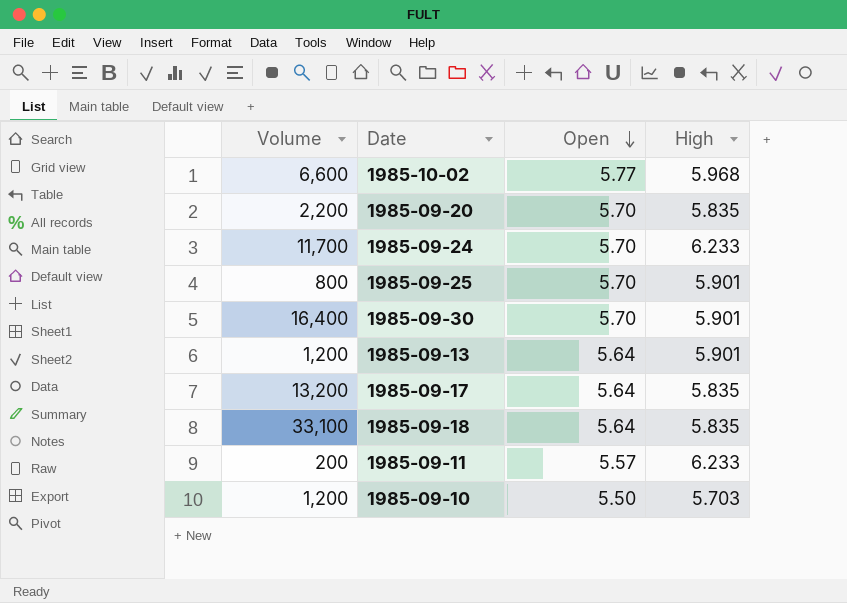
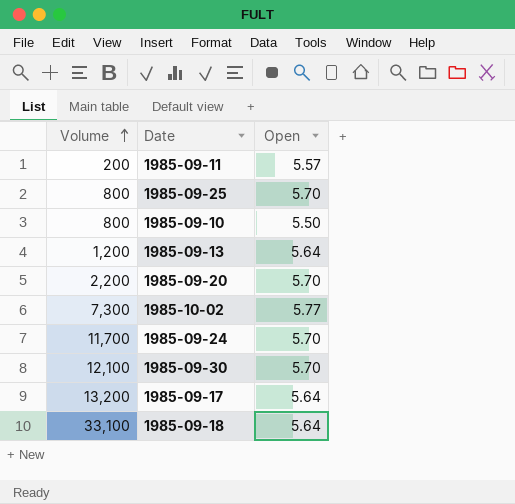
row order: Open descending -> Volume ascending
column High | position: 4 -> none
1985-09-10 | Volume: 1,200 -> 800
1985-10-02 | Volume: 6,600 -> 7,300
1985-09-30 | Volume: 16,400 -> 12,100

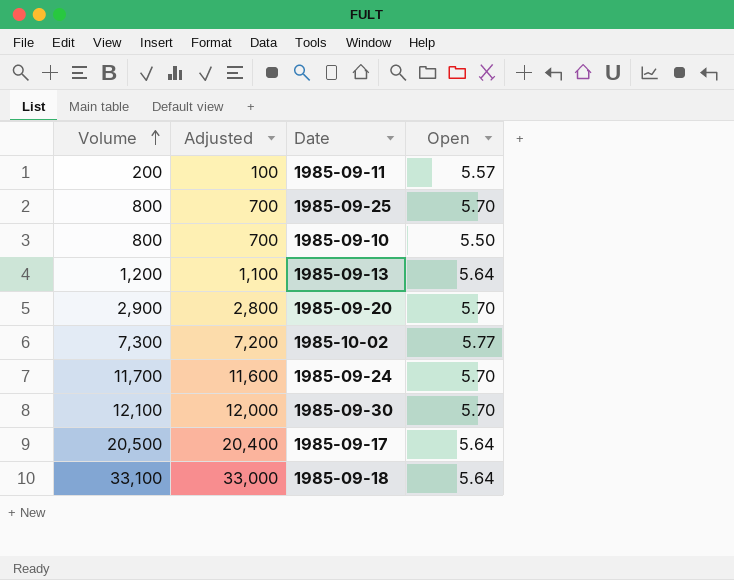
column Adjusted | formula: none -> [Volume] - 100
1985-09-20 | Volume: 2,200 -> 2,900
1985-09-17 | Volume: 13,200 -> 20,500

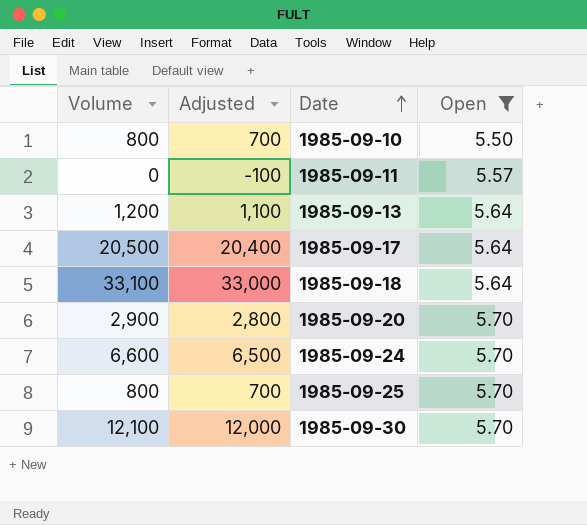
filter: none -> Open != 5.77
row order: Volume ascending -> Date ascending
1985-09-11 | Volume: 200 -> 0
1985-09-11 | Adjusted: 100 -> -100
1985-09-24 | Volume: 11,700 -> 6,600
1985-09-24 | Adjusted: 11,600 -> 6,500

